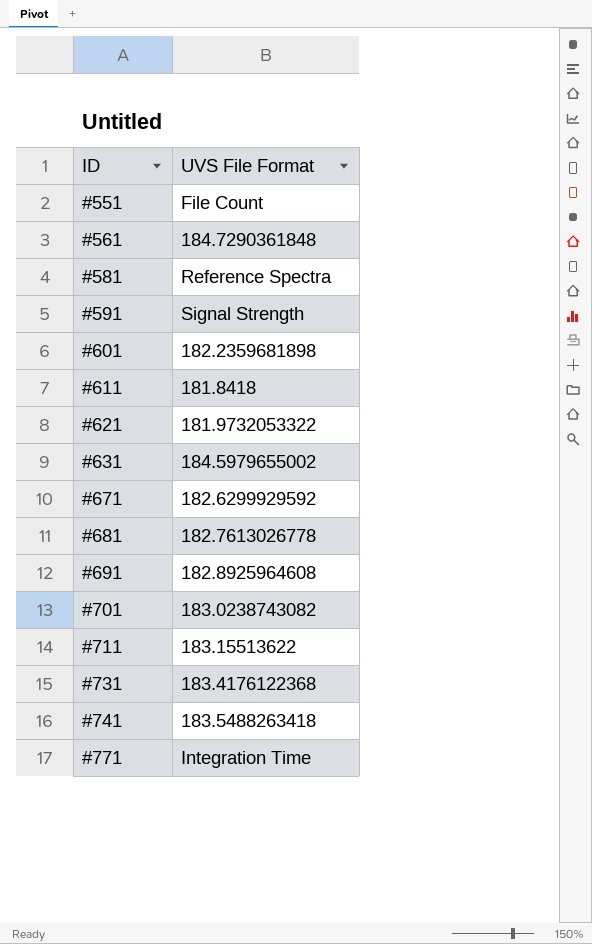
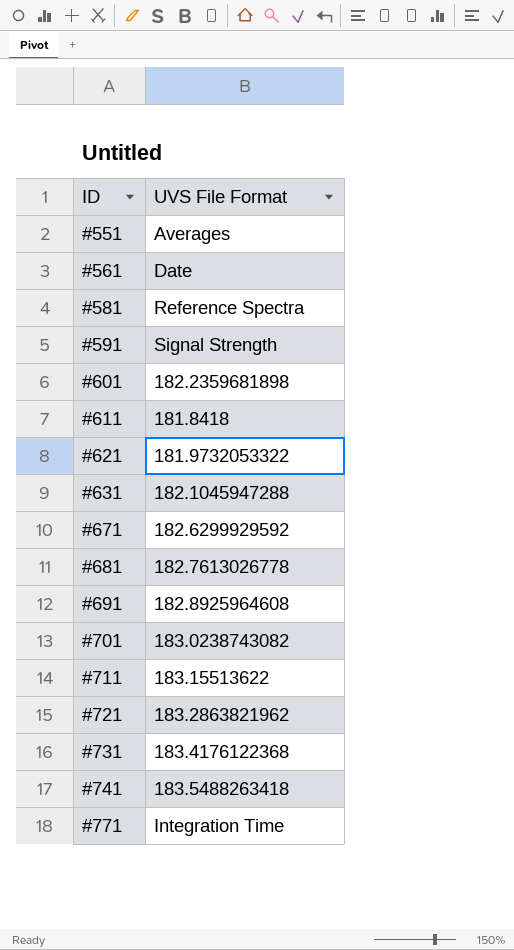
#551 | UVS File Format: File Count -> Averages
#561 | UVS File Format: 184.7290361848 -> Date
#631 | UVS File Format: 184.5979655002 -> 182.1045947288
row #721: none -> 183.2863821962

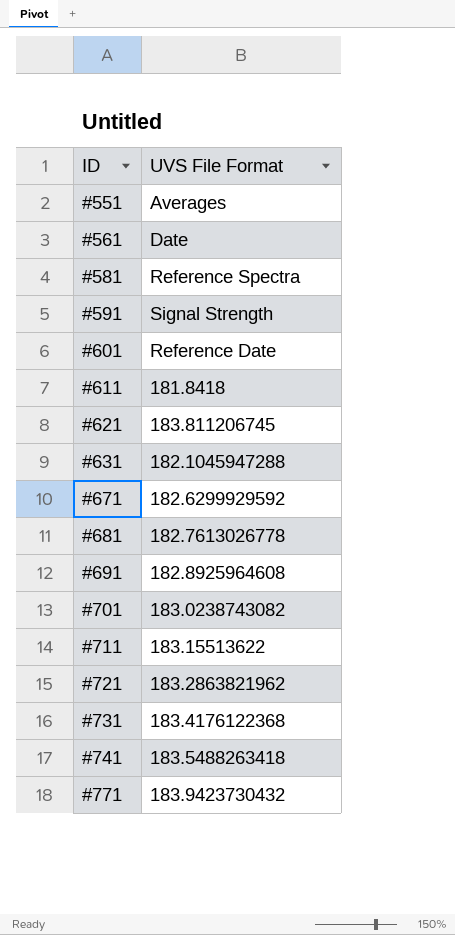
#601 | UVS File Format: 182.2359681898 -> Reference Date
#621 | UVS File Format: 181.9732053322 -> 183.811206745
#771 | UVS File Format: Integration Time -> 183.9423730432

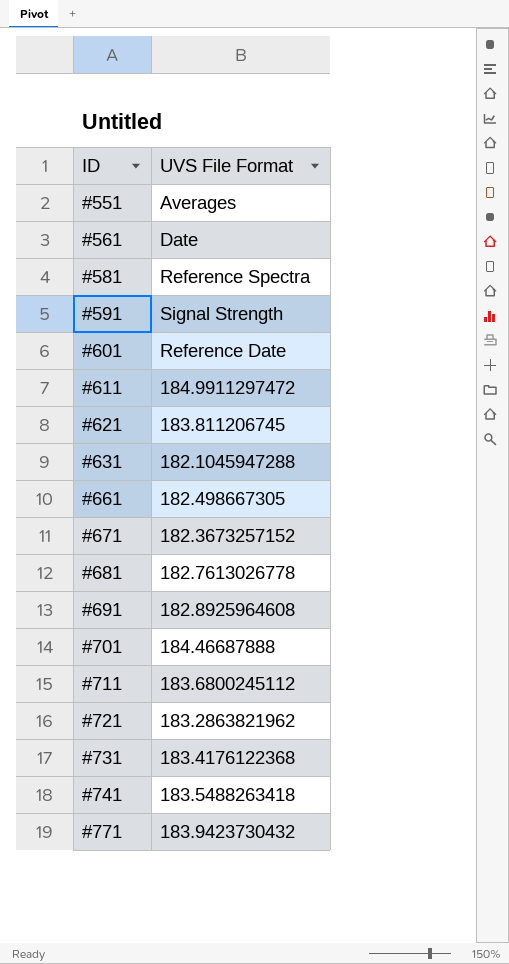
#611 | UVS File Format: 181.8418 -> 184.9911297472
row #661: none -> 182.498667305
#671 | UVS File Format: 182.6299929592 -> 182.3673257152
#701 | UVS File Format: 183.0238743082 -> 184.46687888
#711 | UVS File Format: 183.15513622 -> 183.6800245112

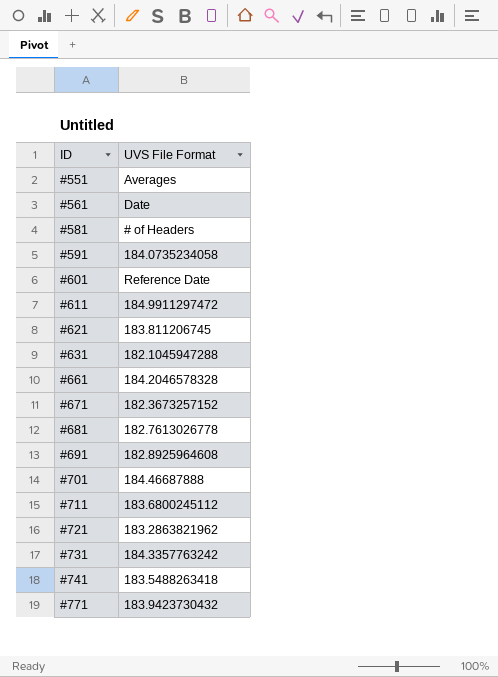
#581 | UVS File Format: Reference Spectra -> # of Headers
#591 | UVS File Format: Signal Strength -> 184.0735234058
#661 | UVS File Format: 182.498667305 -> 184.2046578328
#731 | UVS File Format: 183.4176122368 -> 184.3357763242

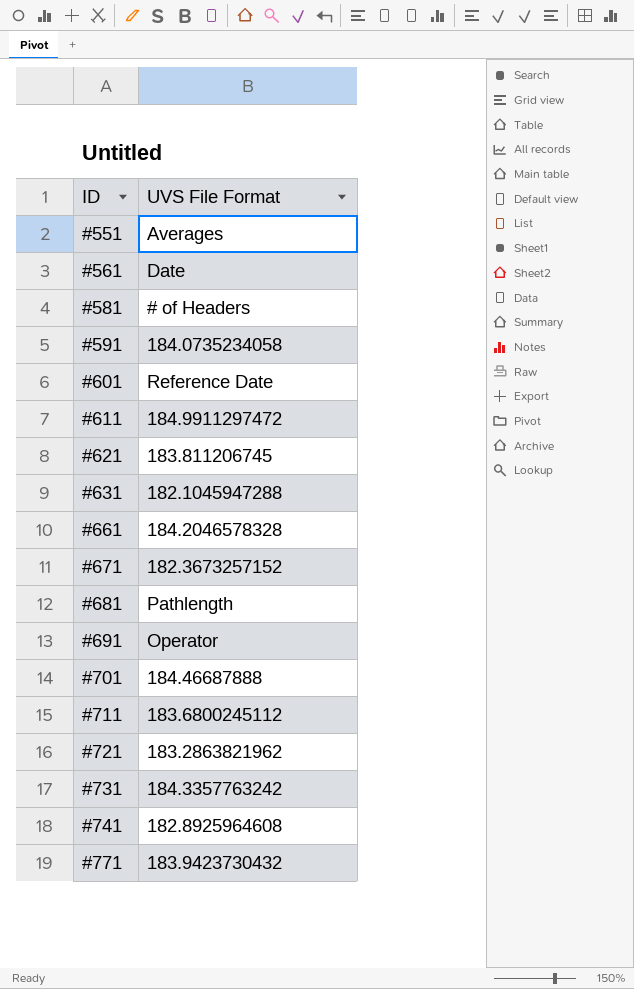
#681 | UVS File Format: 182.7613026778 -> Pathlength
#691 | UVS File Format: 182.8925964608 -> Operator
#741 | UVS File Format: 183.5488263418 -> 182.8925964608

